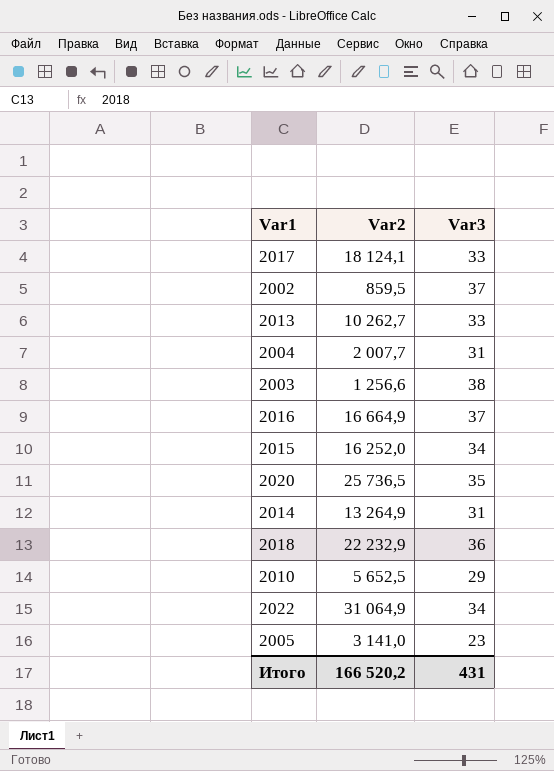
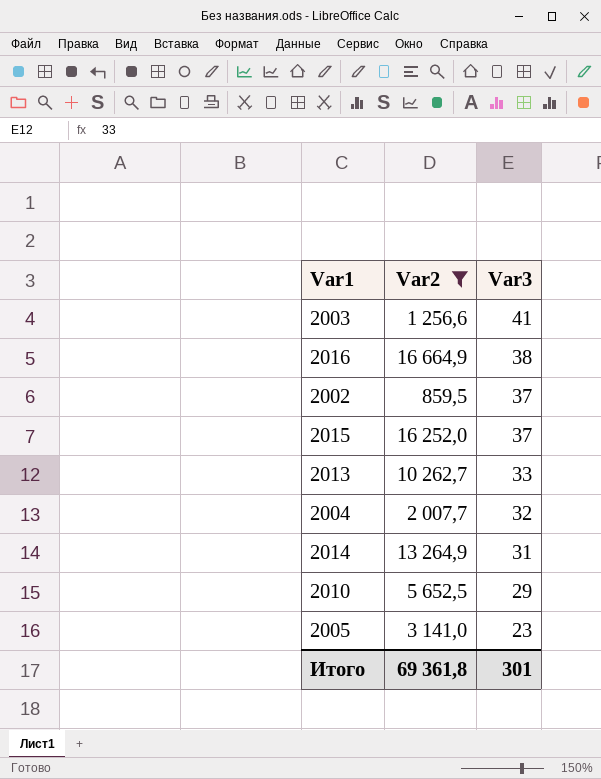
filter: none -> Var2 <= 16 664,9
row order: none -> Var3 descending
2003 | Var3: 38 -> 41
2016 | Var3: 37 -> 38
2015 | Var3: 34 -> 37
2004 | Var3: 31 -> 32
Итого | Var2: 166 520,2 -> 69 361,8
Итого | Var3: 431 -> 301

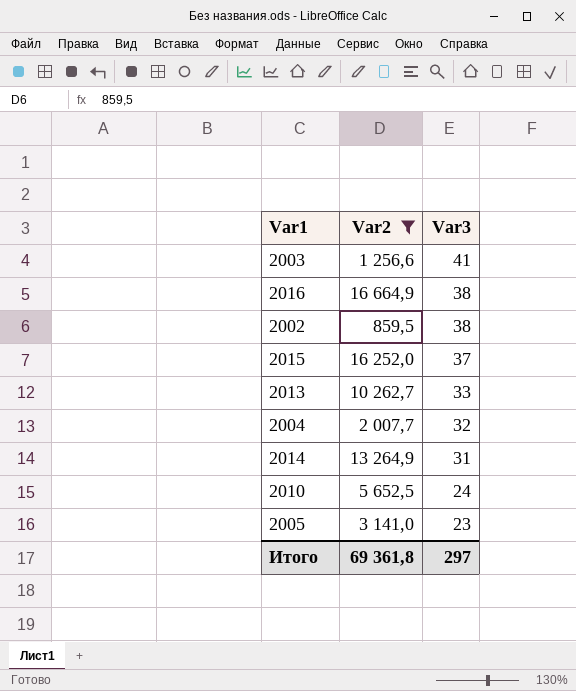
2002 | Var3: 37 -> 38
2010 | Var3: 29 -> 24
Итого | Var3: 301 -> 297

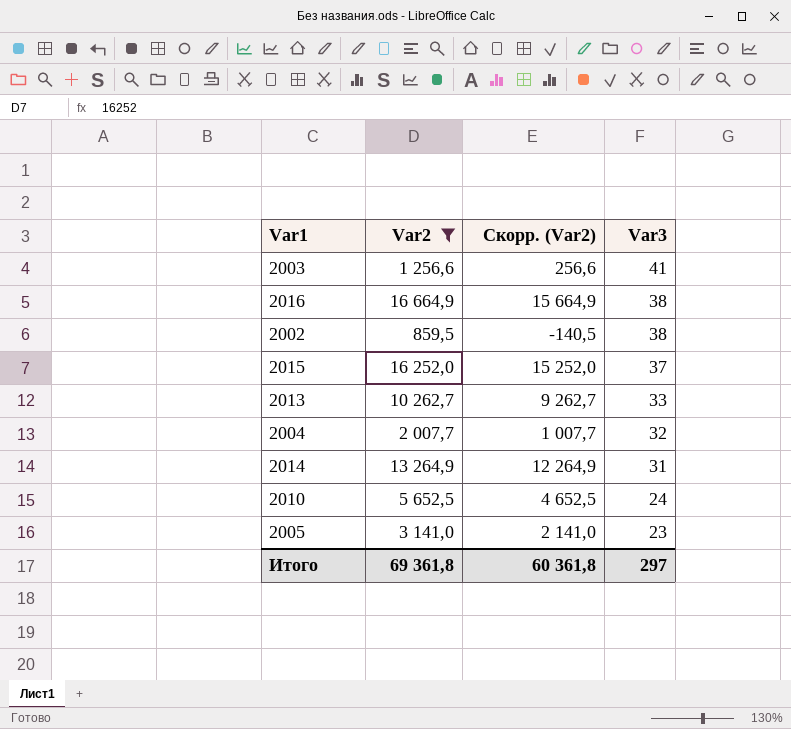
column Скорр. (Var2) | formula: none -> [Var2] - 1000

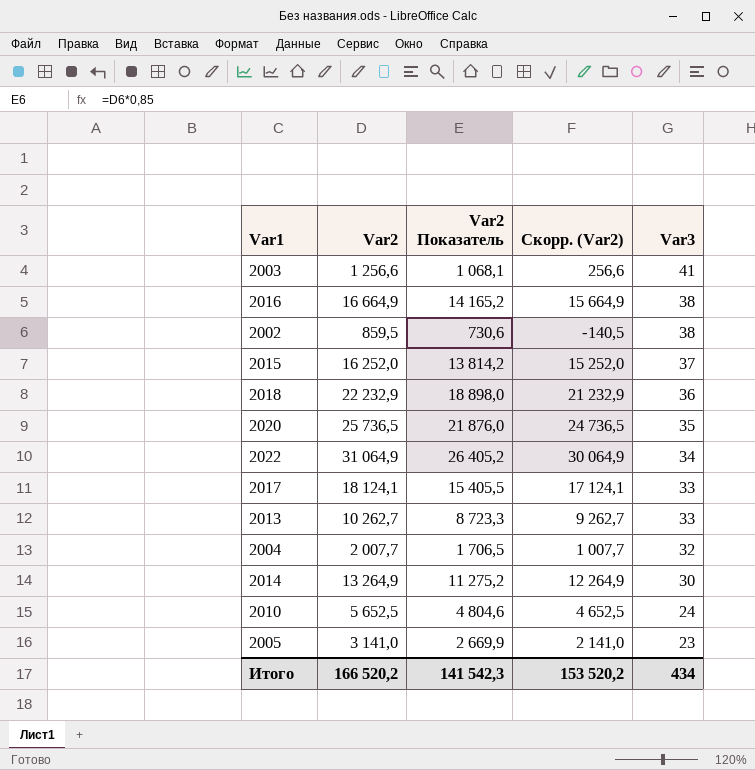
filter: Var2 <= 16 664,9 -> none
column Var2 Показатель | formula: none -> [Var2] * 0,85
2014 | Var3: 31 -> 30
Итого | Var2: 69 361,8 -> 166 520,2
Итого | Скорр. (Var2): 60 361,8 -> 153 520,2
Итого | Var3: 297 -> 434

